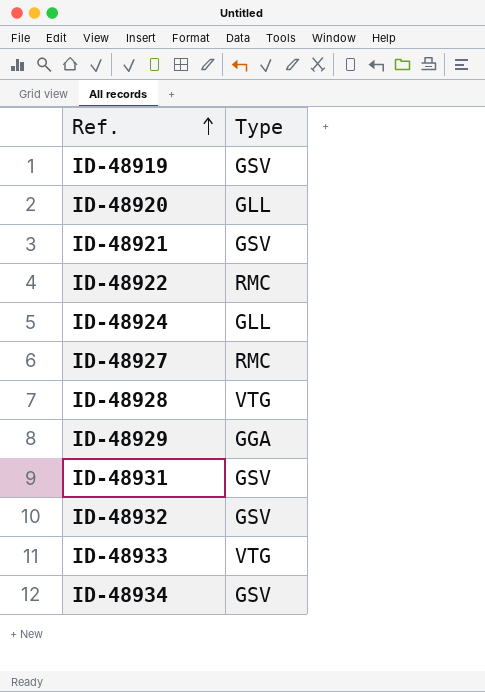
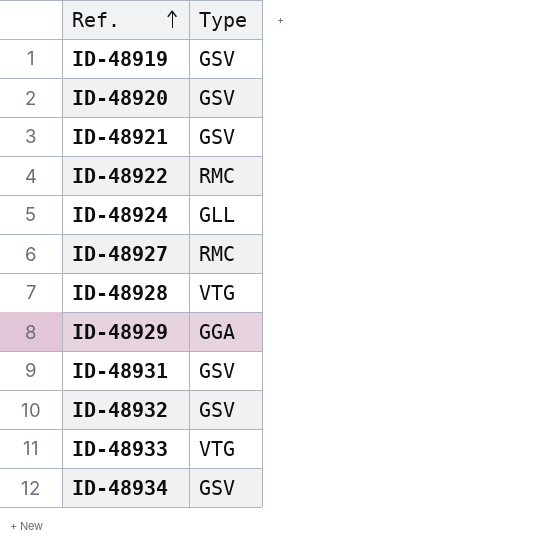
ID-48920 | Type: GLL -> GSV

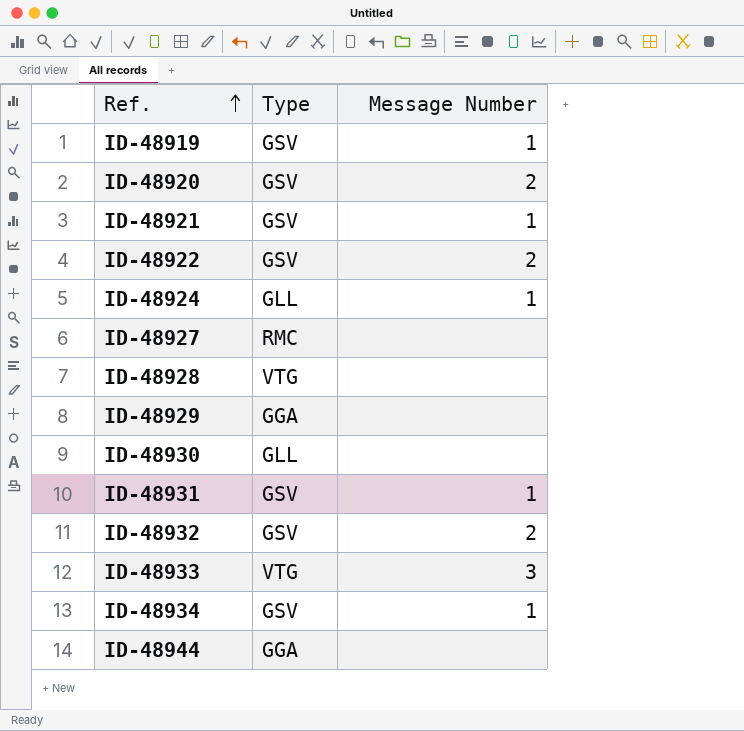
column Message Number | position: none -> 3
ID-48922 | Type: RMC -> GSV
row ID-48930: none -> GLL | none
row ID-48944: none -> GGA | none

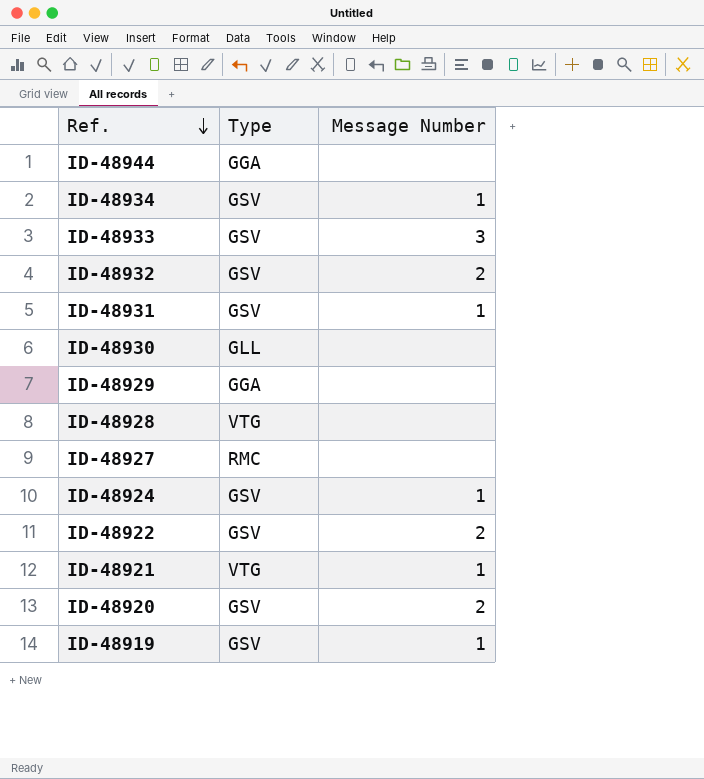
row order: Ref. ascending -> Ref. descending
ID-48933 | Type: VTG -> GSV
ID-48924 | Type: GLL -> GSV
ID-48921 | Type: GSV -> VTG

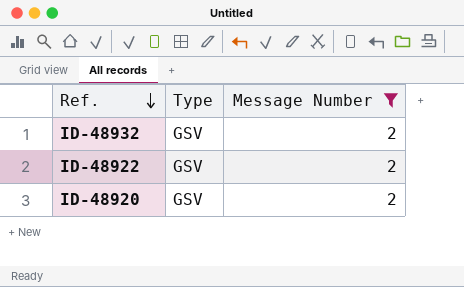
filter: none -> Message Number = 2

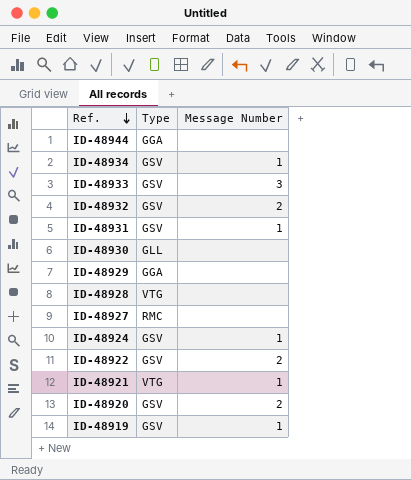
filter: Message Number = 2 -> none

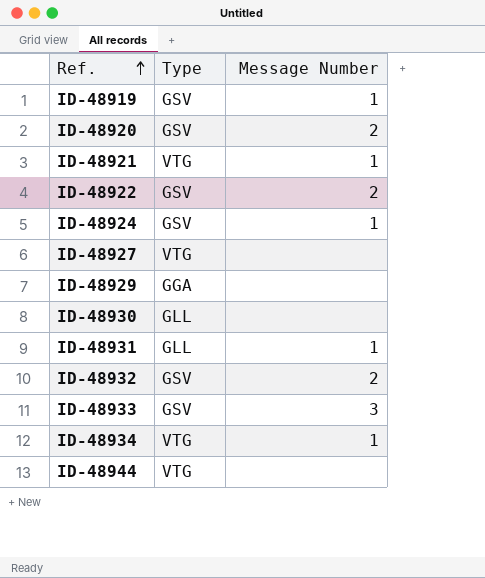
row order: Ref. descending -> Ref. ascending
row ID-48928: VTG | none -> none
ID-48927 | Type: RMC -> VTG
ID-48931 | Type: GSV -> GLL
ID-48934 | Type: GSV -> VTG
ID-48944 | Type: GGA -> VTG

